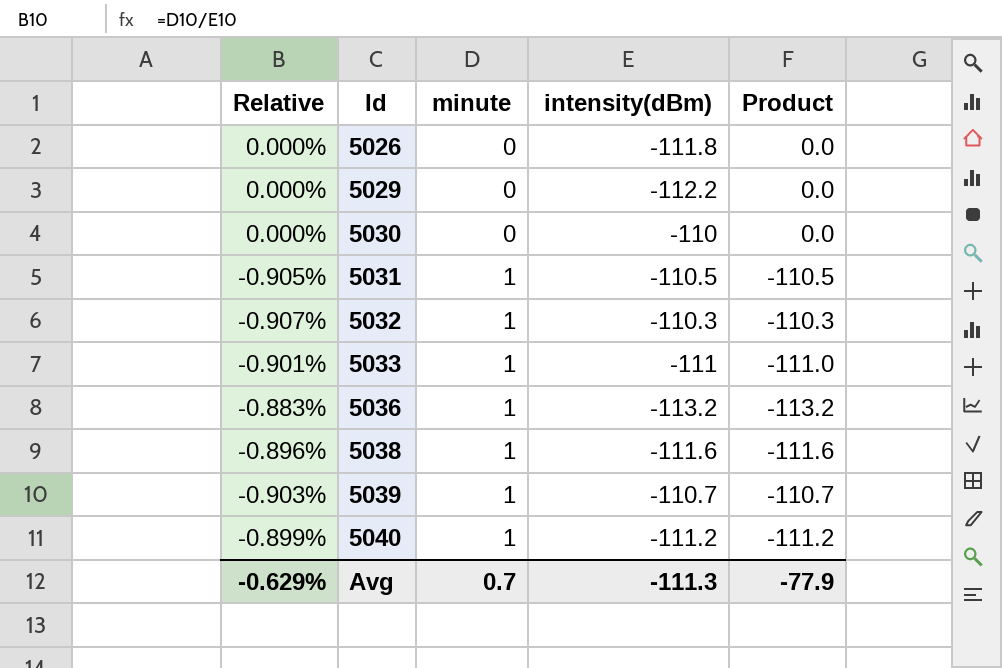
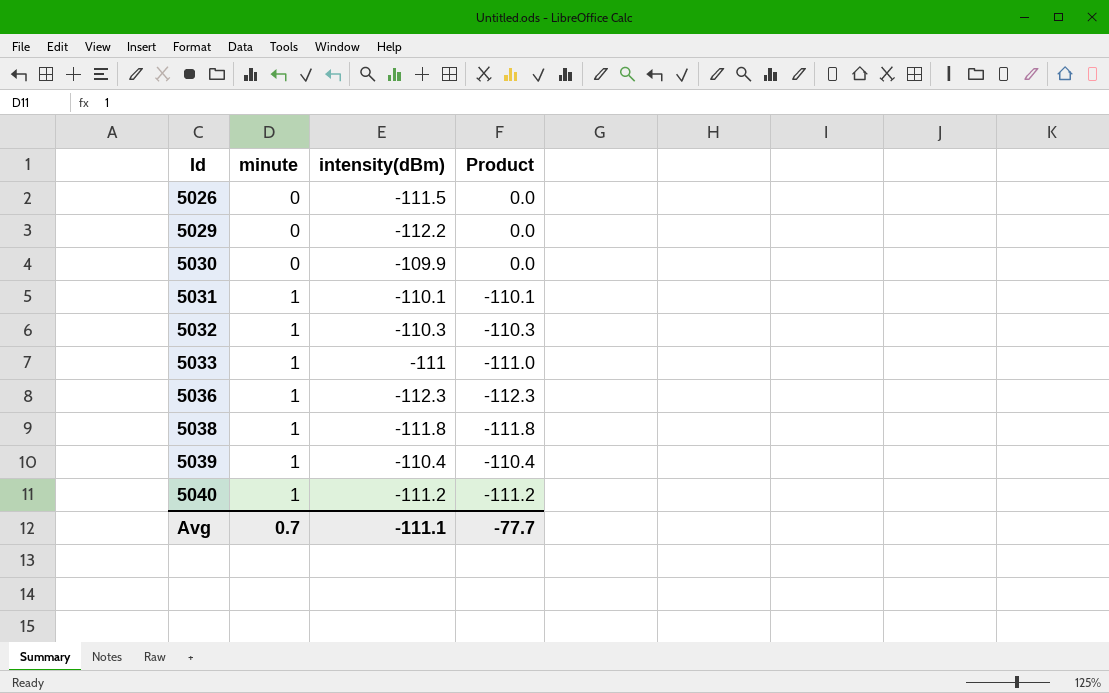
column Relative | formula: [minute] / [intensity(dBm)] -> none
5026 | intensity(dBm): -111.8 -> -111.5
5030 | intensity(dBm): -110 -> -109.9
5031 | intensity(dBm): -110.5 -> -110.1
5031 | Product: -110.5 -> -110.1
5036 | intensity(dBm): -113.2 -> -112.3
5036 | Product: -113.2 -> -112.3
5038 | intensity(dBm): -111.6 -> -111.8
5038 | Product: -111.6 -> -111.8
5039 | intensity(dBm): -110.7 -> -110.4
5039 | Product: -110.7 -> -110.4
Avg | intensity(dBm): -111.3 -> -111.1
Avg | Product: -77.9 -> -77.7

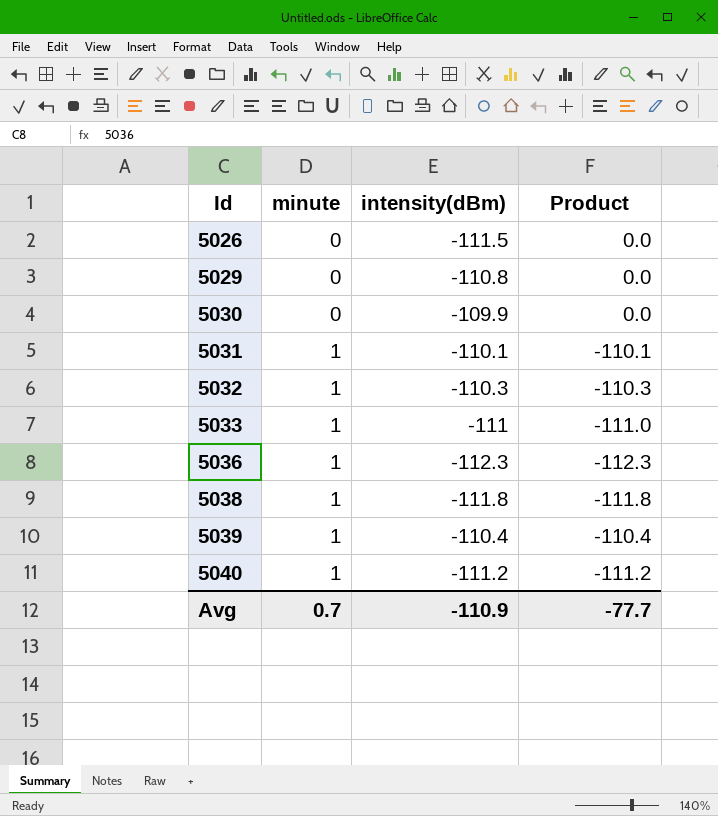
5029 | intensity(dBm): -112.2 -> -110.8
Avg | intensity(dBm): -111.1 -> -110.9

